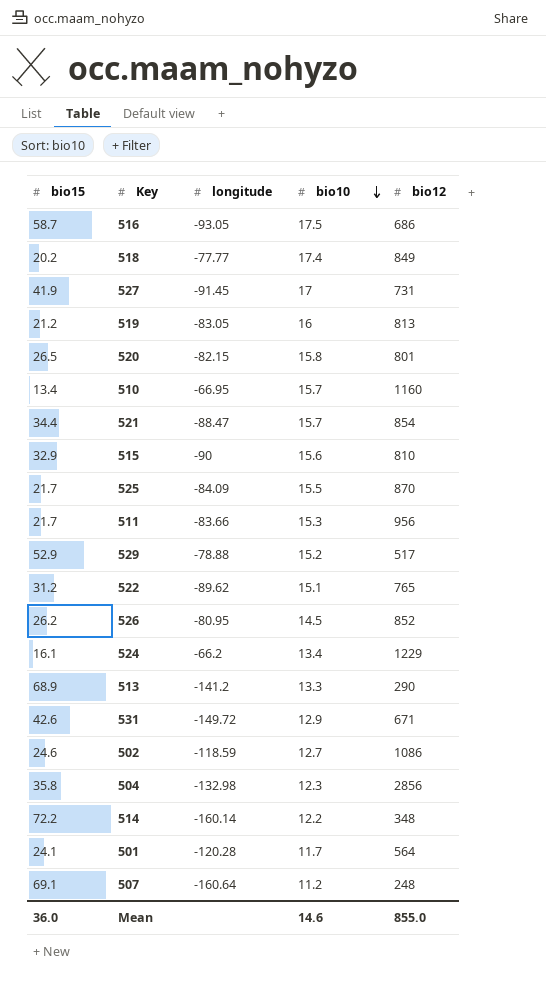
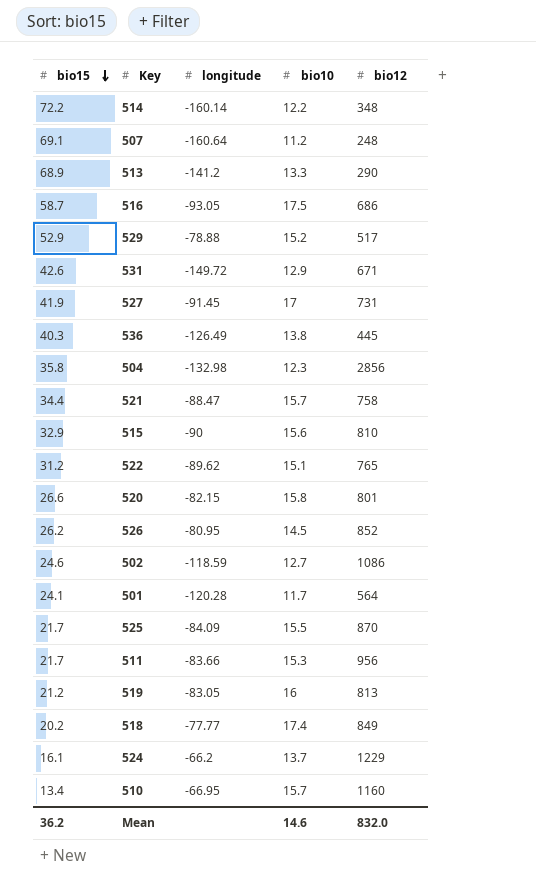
row order: bio10 descending -> bio15 descending
row 536: none -> 40.3 | -126.49 | 13.8 | 445
521 | bio12: 854 -> 758
520 | bio15: 26.5 -> 26.6
524 | bio10: 13.4 -> 13.7
Mean | bio15: 36.0 -> 36.2
Mean | bio12: 855.0 -> 832.0

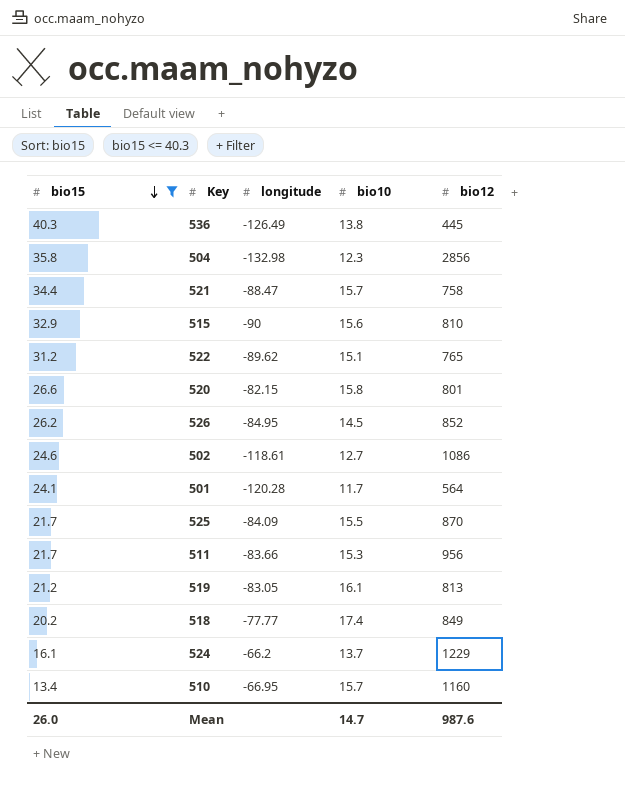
filter: none -> bio15 <= 40.3
526 | longitude: -80.95 -> -84.95
502 | longitude: -118.59 -> -118.61
519 | bio10: 16 -> 16.1
Mean | bio15: 36.2 -> 26.0
Mean | bio10: 14.6 -> 14.7
Mean | bio12: 832.0 -> 987.6

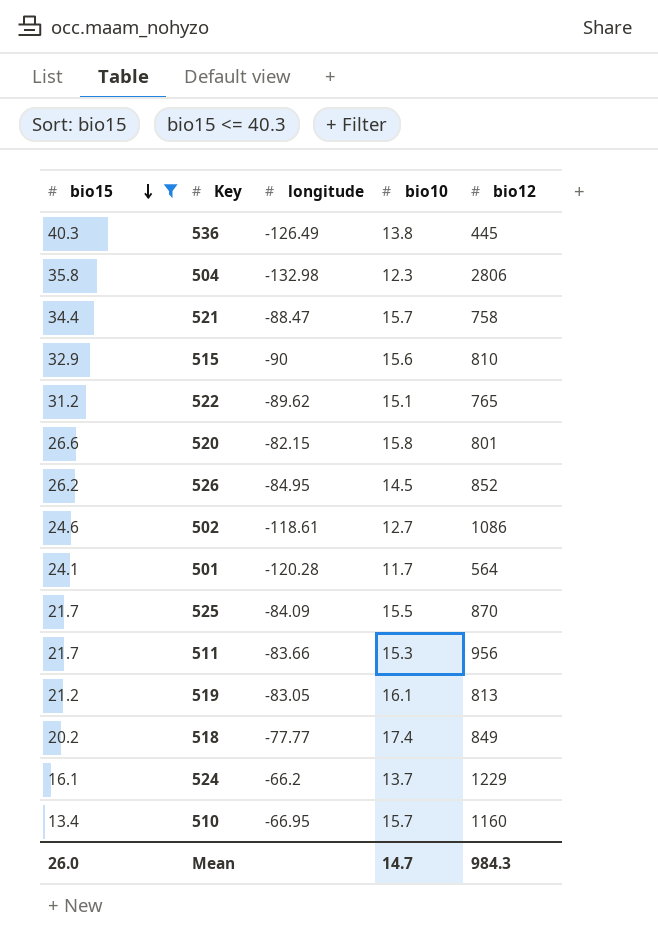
504 | bio12: 2856 -> 2806
Mean | bio12: 987.6 -> 984.3

